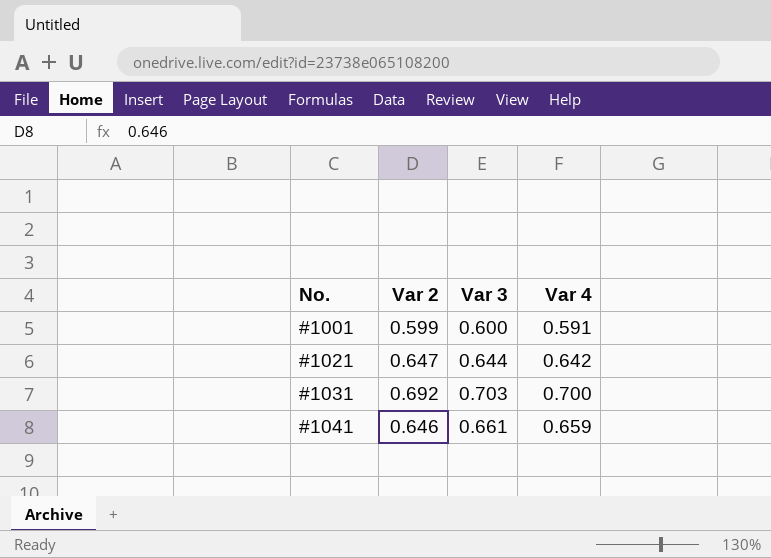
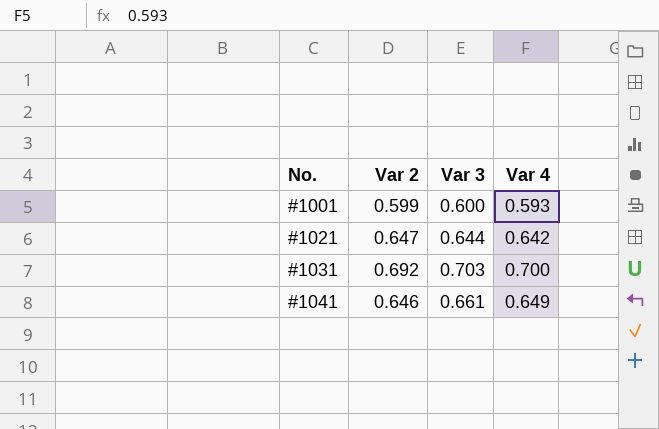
#1001 | Var 4: 0.591 -> 0.593
#1041 | Var 4: 0.659 -> 0.649

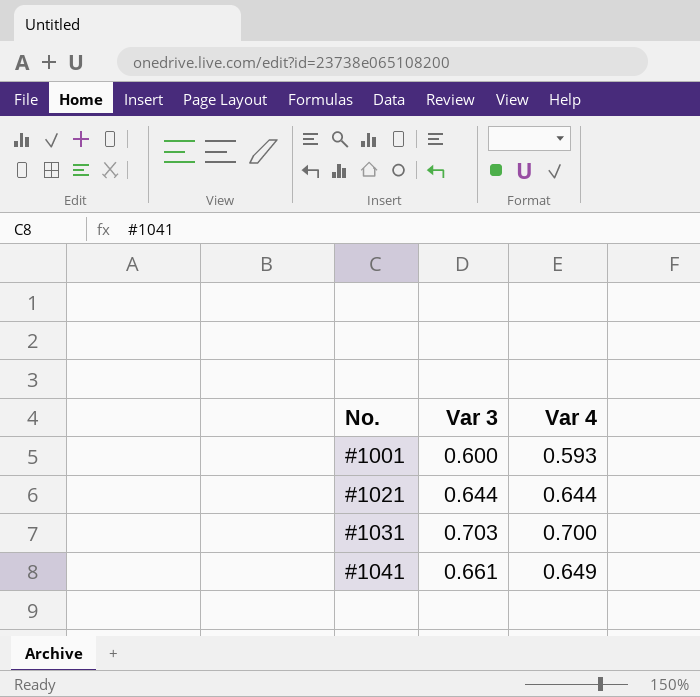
column Var 2 | position: 2 -> none
#1021 | Var 4: 0.642 -> 0.644

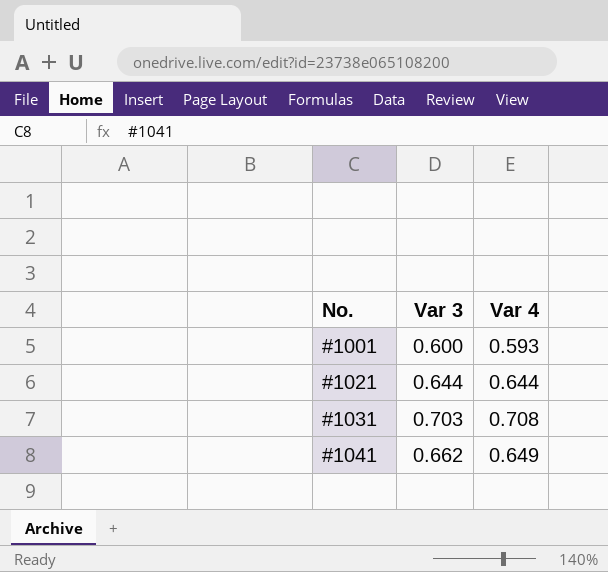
#1031 | Var 4: 0.700 -> 0.708
#1041 | Var 3: 0.661 -> 0.662

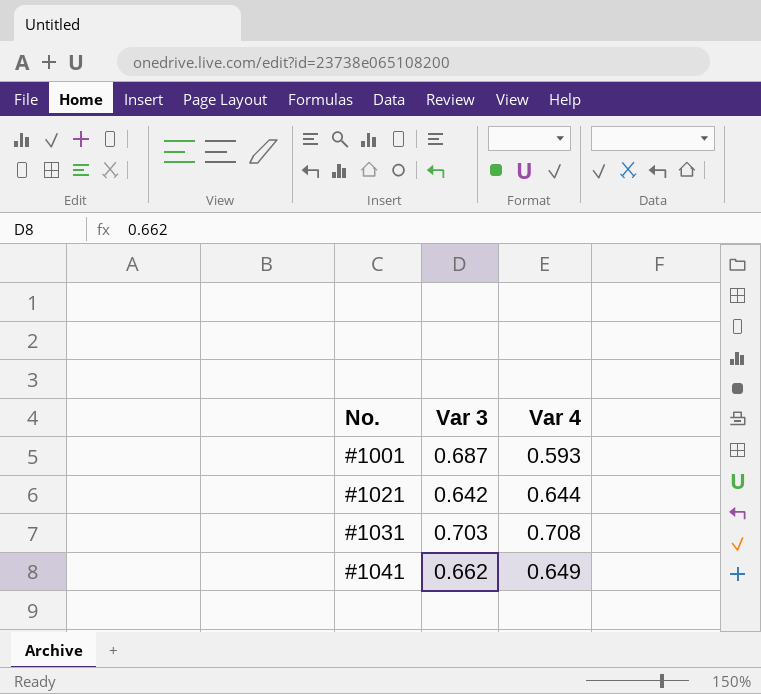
#1001 | Var 3: 0.600 -> 0.687
#1021 | Var 3: 0.644 -> 0.642

